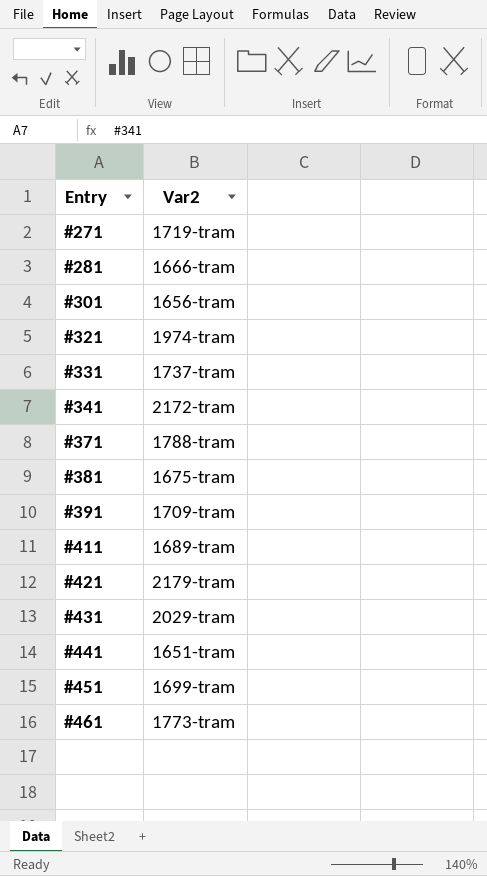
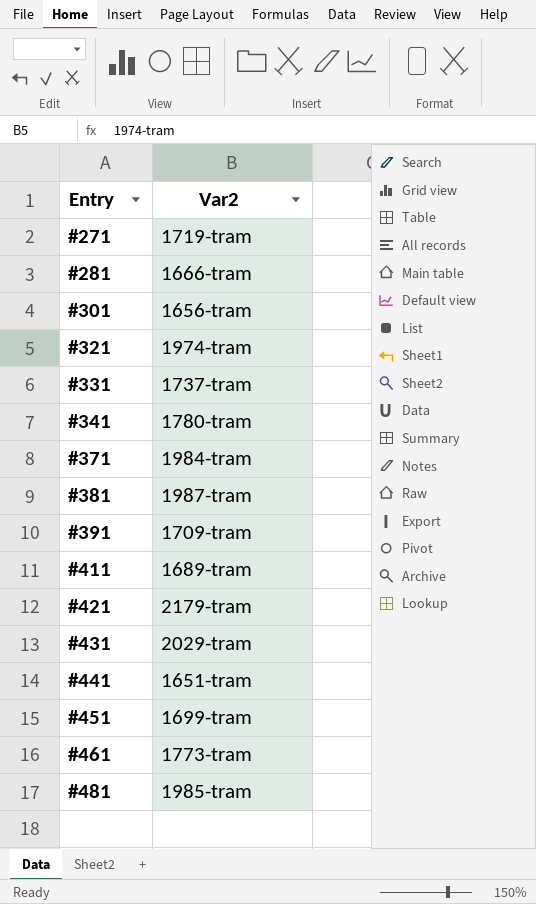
#341 | Var2: 2172-tram -> 1780-tram
#371 | Var2: 1788-tram -> 1984-tram
#381 | Var2: 1675-tram -> 1987-tram
row #481: none -> 1985-tram

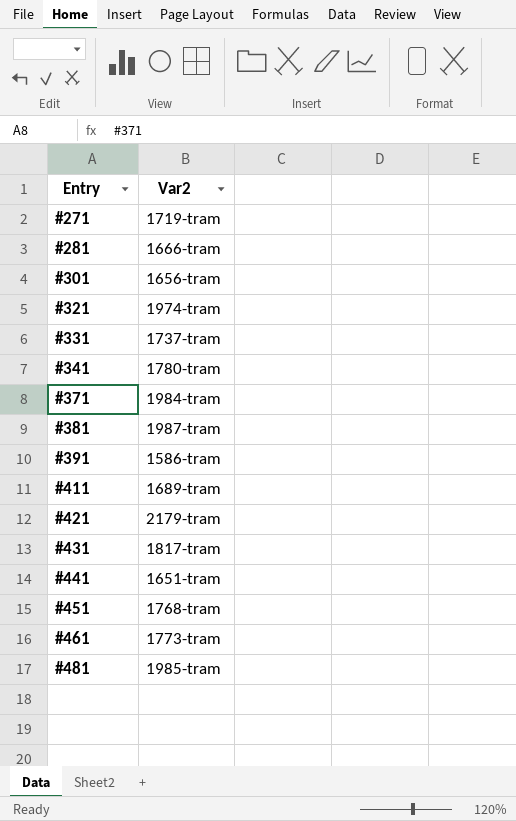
#391 | Var2: 1709-tram -> 1586-tram
#431 | Var2: 2029-tram -> 1817-tram
#451 | Var2: 1699-tram -> 1768-tram

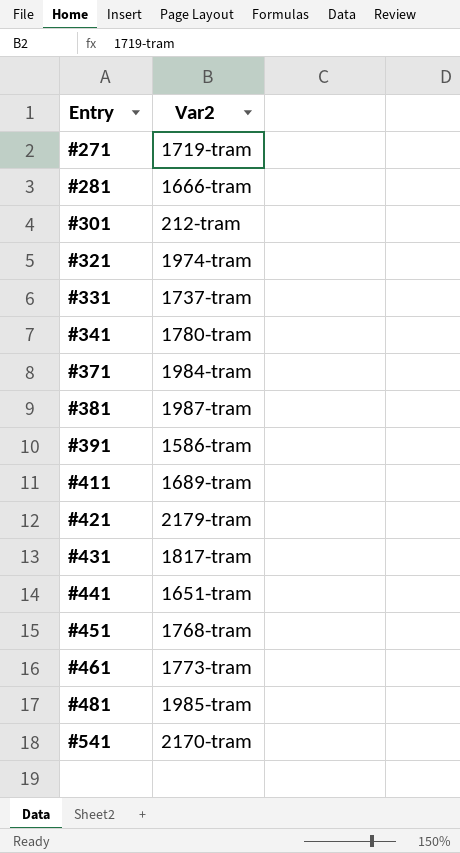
#301 | Var2: 1656-tram -> 212-tram
row #541: none -> 2170-tram

